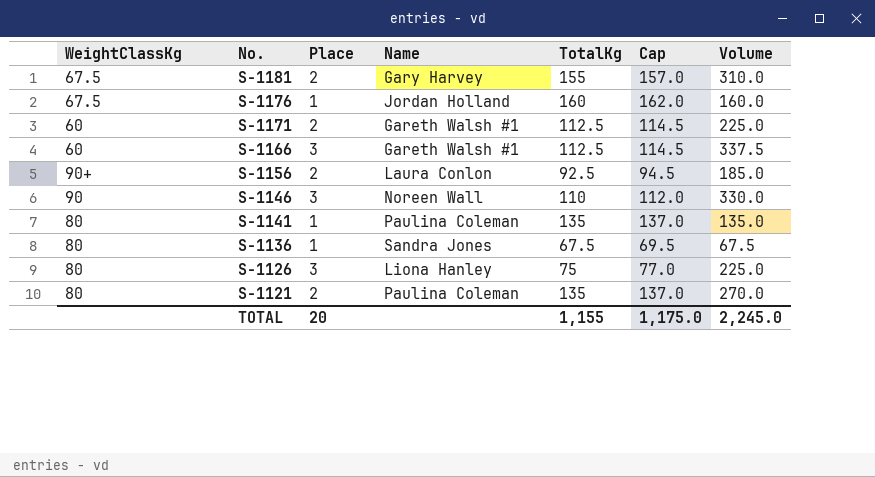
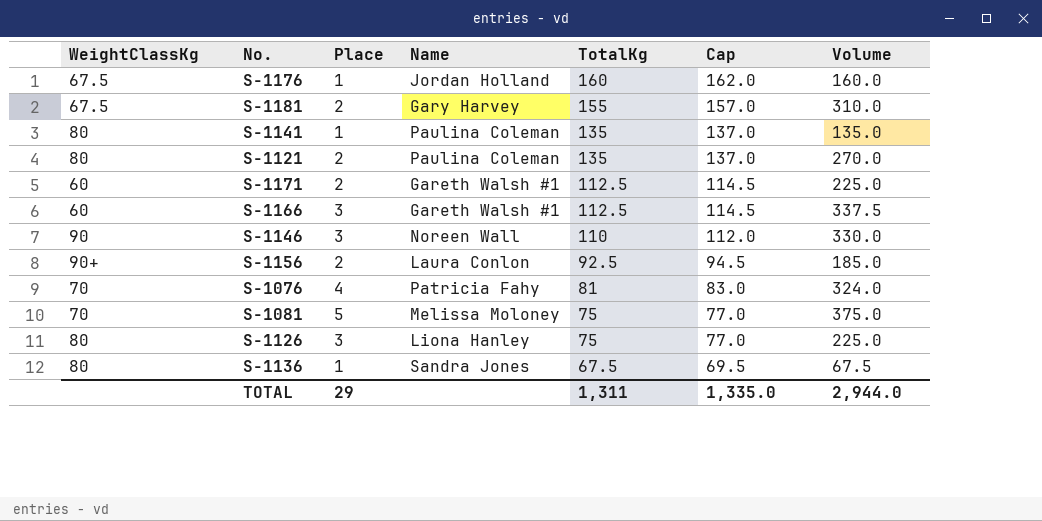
row order: No. descending -> TotalKg descending
row S-1076: none -> 70 | 4 | Patricia Fahy | 81 | 83.0 | 324.0
row S-1081: none -> 70 | 5 | Melissa Moloney | 75 | 77.0 | 375.0
TOTAL | Place: 20 -> 29
TOTAL | TotalKg: 1,155 -> 1,311
TOTAL | Cap: 1,175.0 -> 1,335.0
TOTAL | Volume: 2,245.0 -> 2,944.0

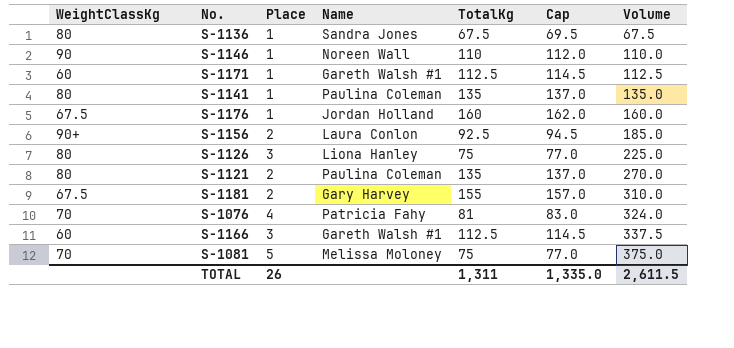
row order: TotalKg descending -> Volume ascending
S-1146 | Place: 3 -> 1
S-1146 | Volume: 330.0 -> 110.0
S-1171 | Place: 2 -> 1
S-1171 | Volume: 225.0 -> 112.5
TOTAL | Place: 29 -> 26
TOTAL | Volume: 2,944.0 -> 2,611.5

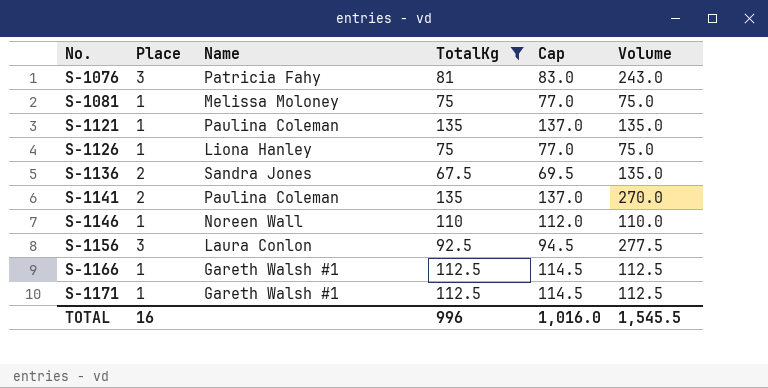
filter: none -> TotalKg <= 135
row order: Volume ascending -> No. ascending
column WeightClassKg | position: 1 -> none
S-1076 | Place: 4 -> 3
S-1076 | Volume: 324.0 -> 243.0
S-1081 | Place: 5 -> 1
S-1081 | Volume: 375.0 -> 75.0
S-1121 | Place: 2 -> 1
S-1121 | Volume: 270.0 -> 135.0
S-1126 | Place: 3 -> 1
S-1126 | Volume: 225.0 -> 75.0
S-1136 | Place: 1 -> 2
S-1136 | Volume: 67.5 -> 135.0
S-1141 | Place: 1 -> 2
S-1141 | Volume: 135.0 -> 270.0
S-1156 | Place: 2 -> 3
S-1156 | Volume: 185.0 -> 277.5
S-1166 | Place: 3 -> 1
S-1166 | Volume: 337.5 -> 112.5
TOTAL | Place: 26 -> 16
TOTAL | TotalKg: 1,311 -> 996
TOTAL | Cap: 1,335.0 -> 1,016.0
TOTAL | Volume: 2,611.5 -> 1,545.5

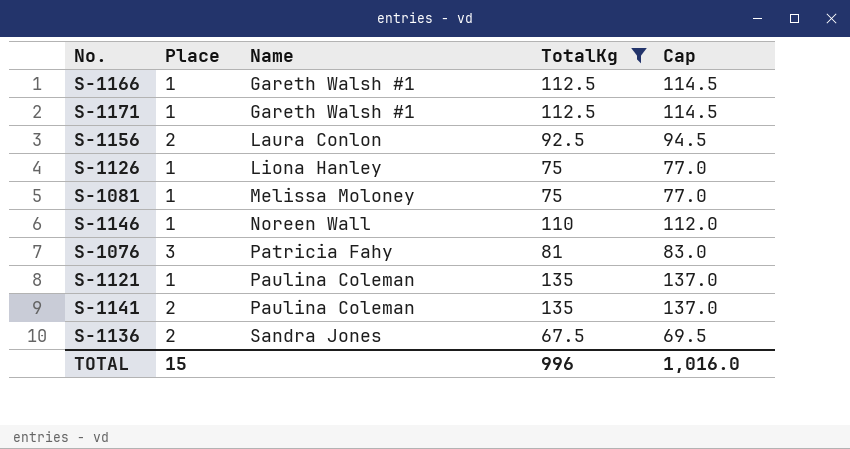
row order: No. ascending -> Name ascending
column Volume | formula: [Place] * [TotalKg] -> none
S-1156 | Place: 3 -> 2
TOTAL | Place: 16 -> 15

